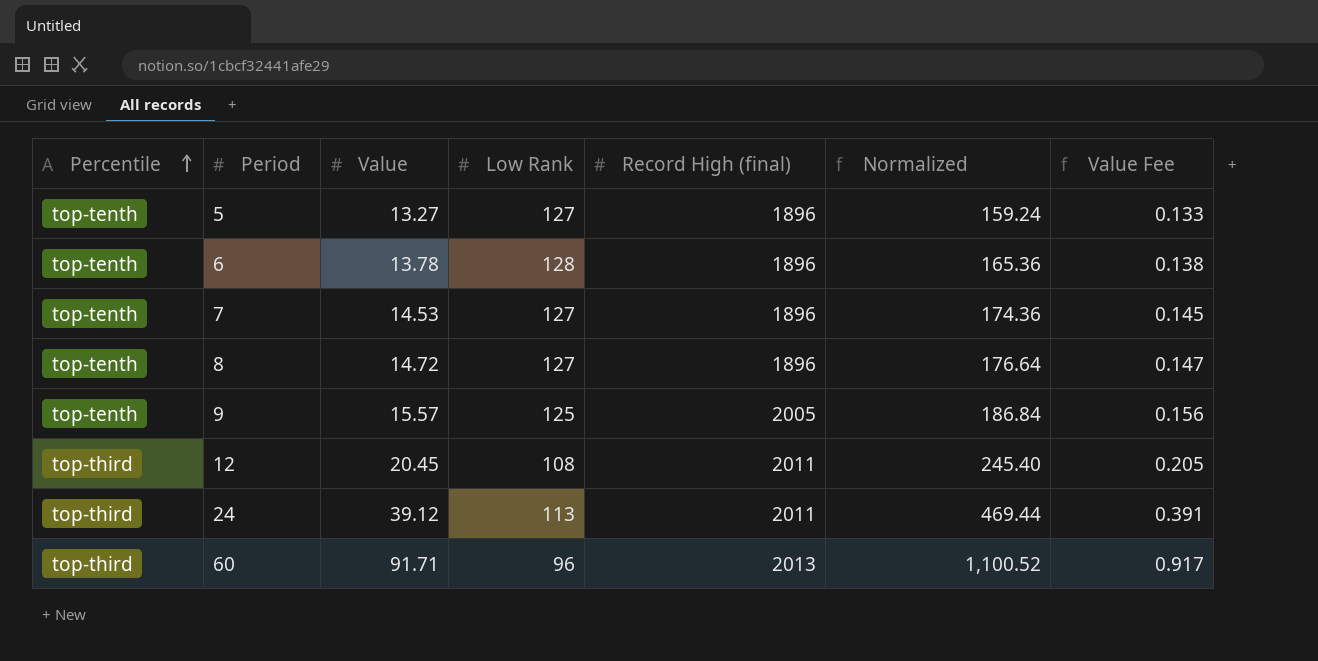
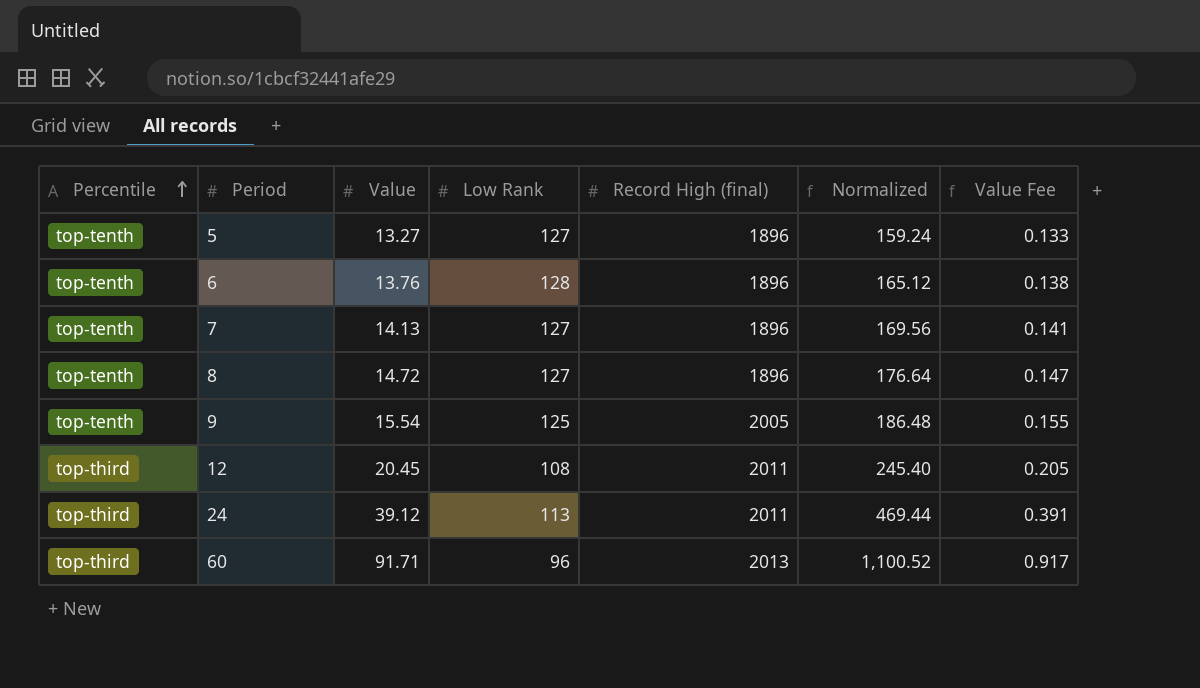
6 | Value: 13.78 -> 13.76
6 | Normalized: 165.36 -> 165.12
7 | Value: 14.53 -> 14.13
7 | Normalized: 174.36 -> 169.56
7 | Value Fee: 0.145 -> 0.141
9 | Value: 15.57 -> 15.54
9 | Normalized: 186.84 -> 186.48
9 | Value Fee: 0.156 -> 0.155

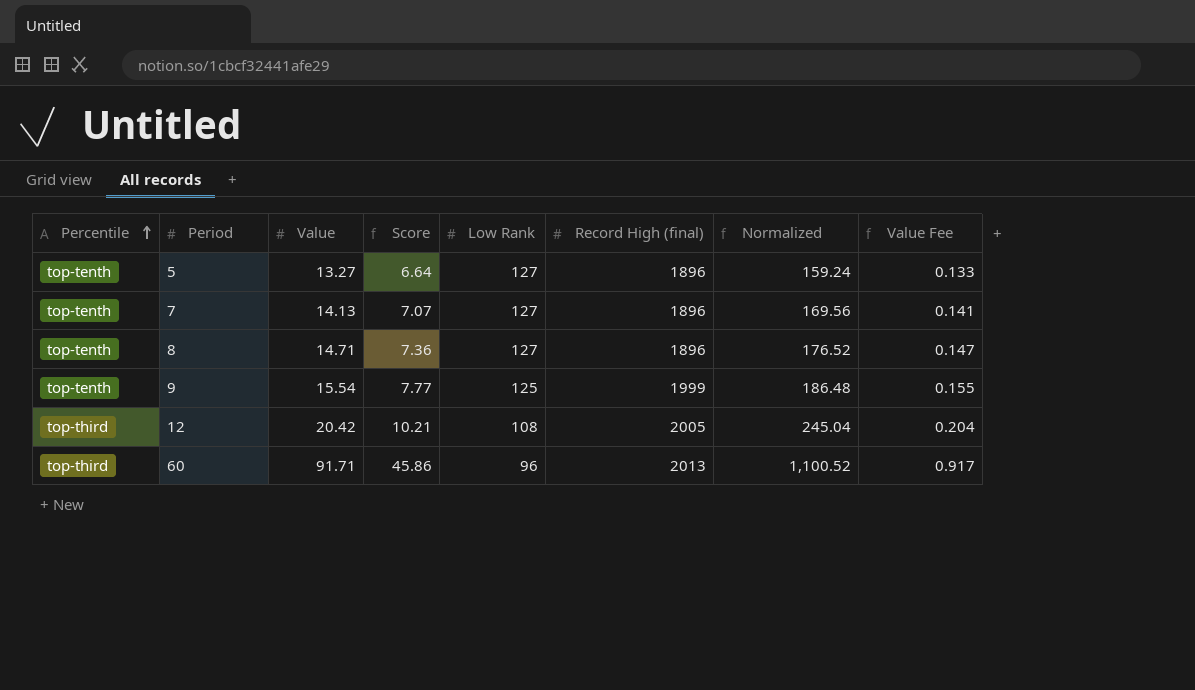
column Score | formula: none -> [Value] * 0.5
row 6: top-tenth | 13.76 | 128 | 1896 | 165.12 | 0.138 -> none
row 24: top-third | 39.12 | 113 | 2011 | 469.44 | 0.391 -> none
8 | Value: 14.72 -> 14.71
8 | Normalized: 176.64 -> 176.52
9 | Record High (final): 2005 -> 1999
12 | Value: 20.45 -> 20.42
12 | Record High (final): 2011 -> 2005
12 | Normalized: 245.40 -> 245.04
12 | Value Fee: 0.205 -> 0.204

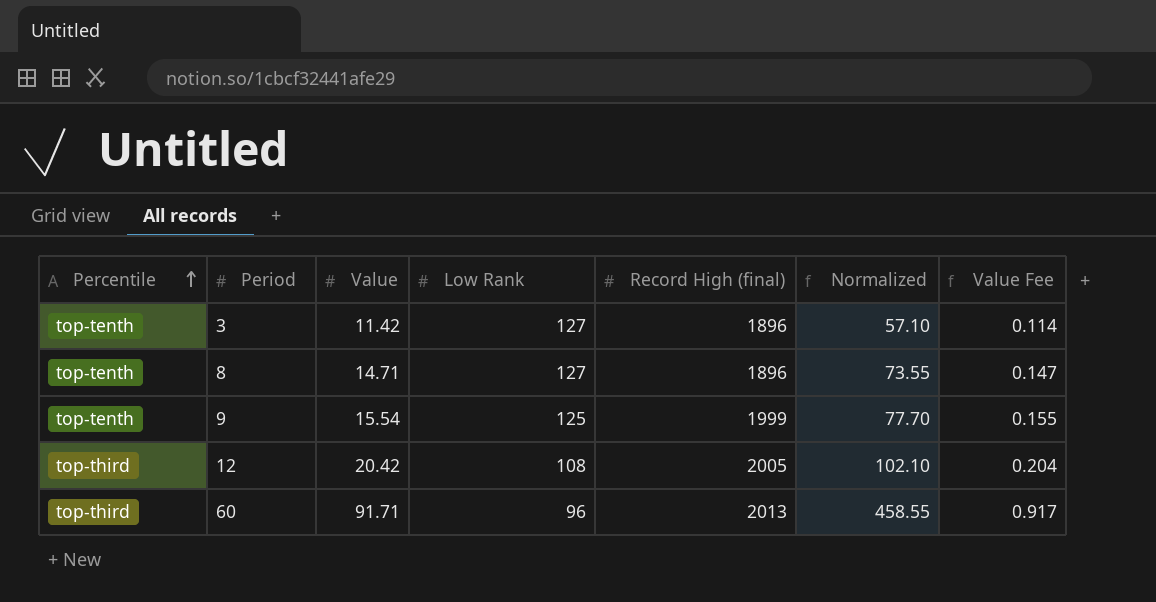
column Score | formula: [Value] * 0.5 -> none
column Normalized | formula: [Value] * 12 -> [Value] * 5
row 5: top-tenth | 13.27 | 6.64 | 127 | 1896 | 159.24 | 0.133 -> none
row 7: top-tenth | 14.13 | 7.07 | 127 | 1896 | 169.56 | 0.141 -> none
row 3: none -> top-tenth | 11.42 | 127 | 1896 | 57.10 | 0.114

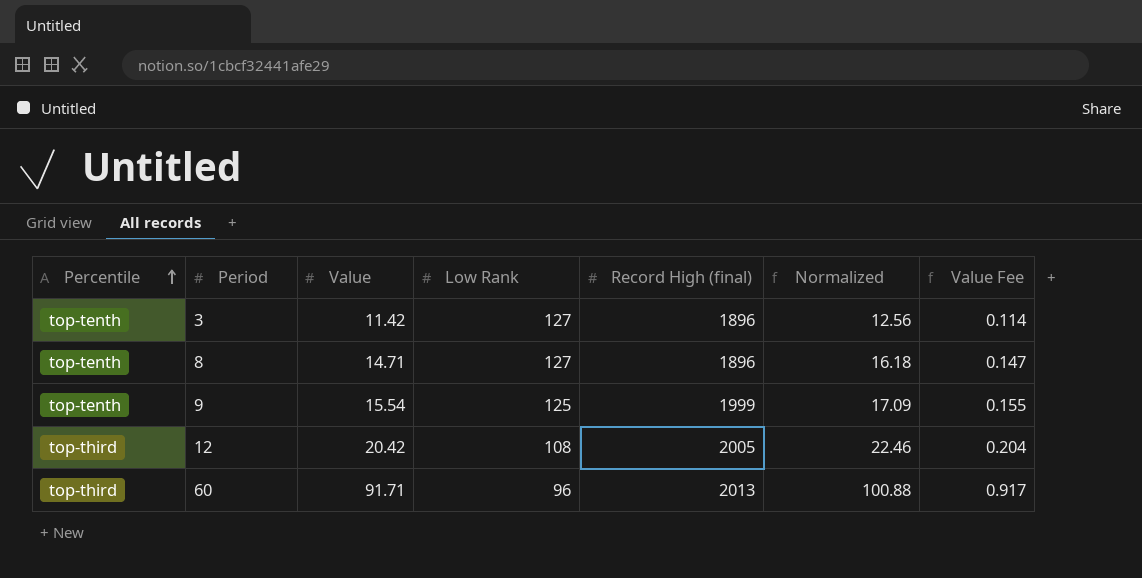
column Normalized | formula: [Value] * 5 -> [Value] * 1.1

